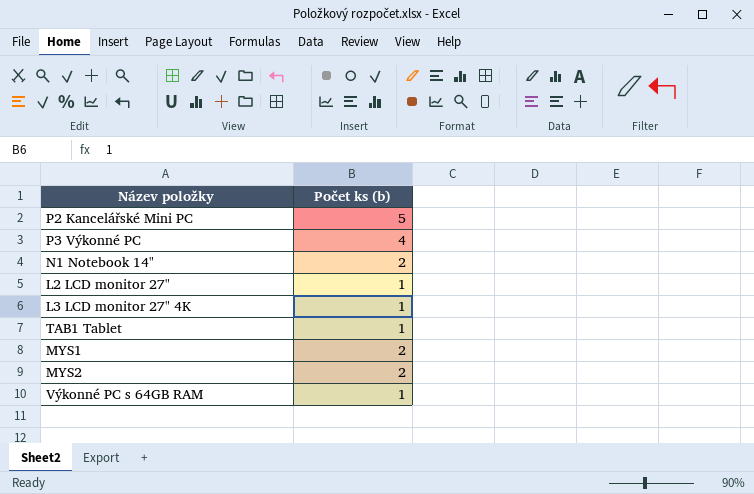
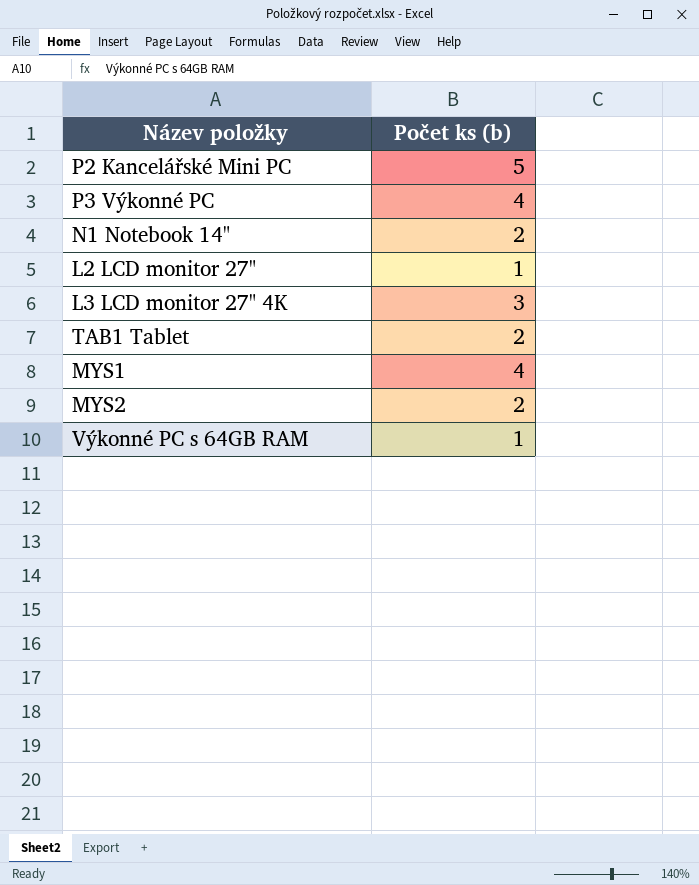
L3 LCD monitor 27" 4K | Počet ks (b): 1 -> 3
TAB1 Tablet | Počet ks (b): 1 -> 2
MYS1 | Počet ks (b): 2 -> 4

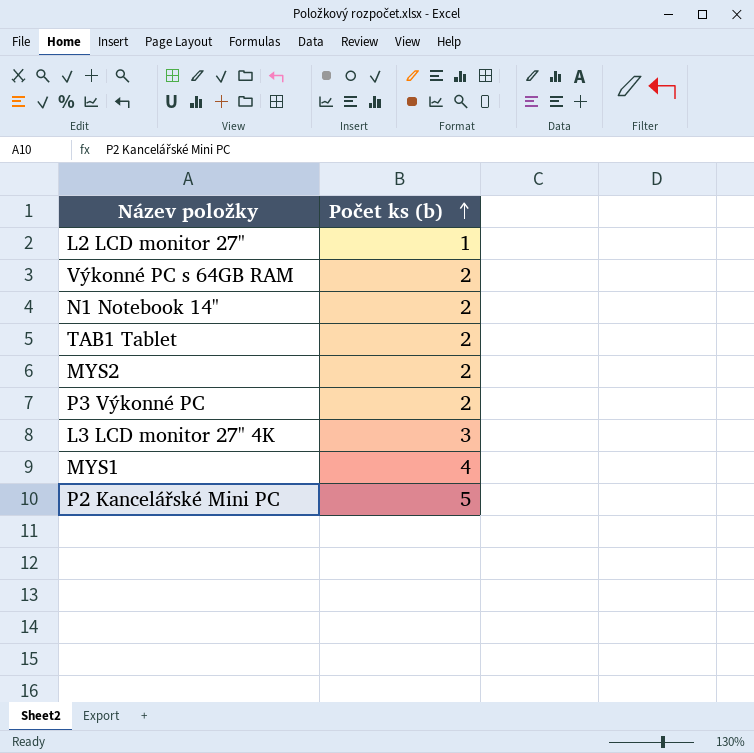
row order: none -> Počet ks (b) ascending
Výkonné PC s 64GB RAM | Počet ks (b): 1 -> 2
P3 Výkonné PC | Počet ks (b): 4 -> 2

